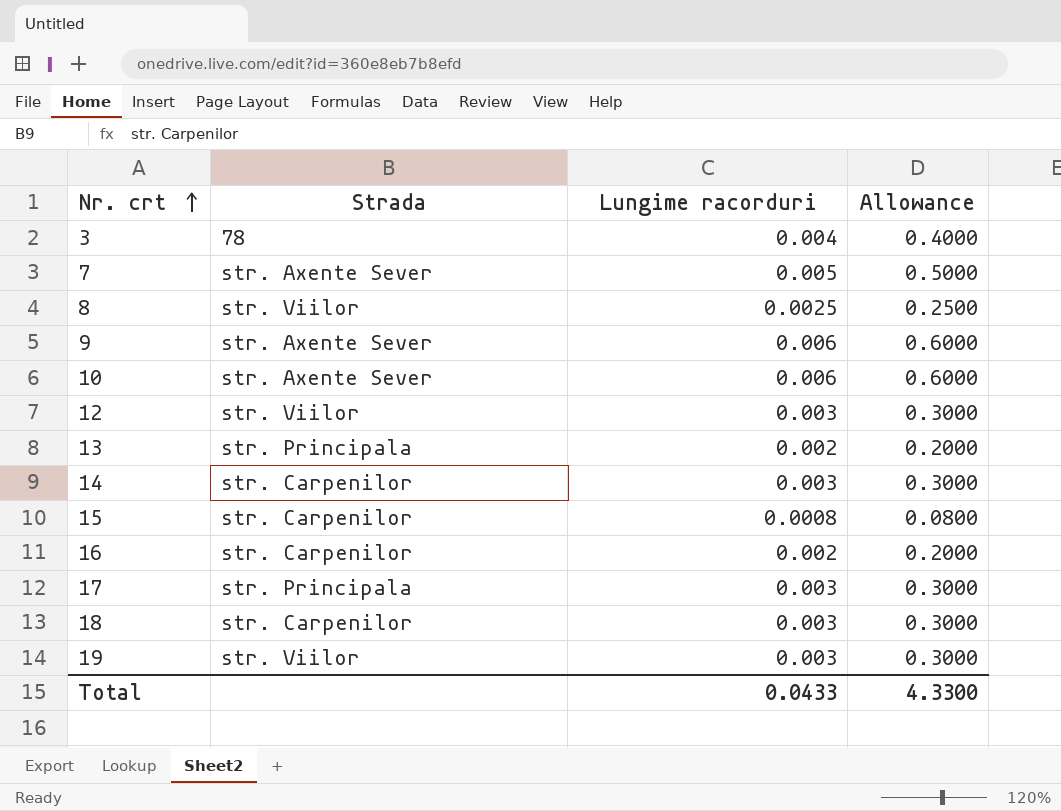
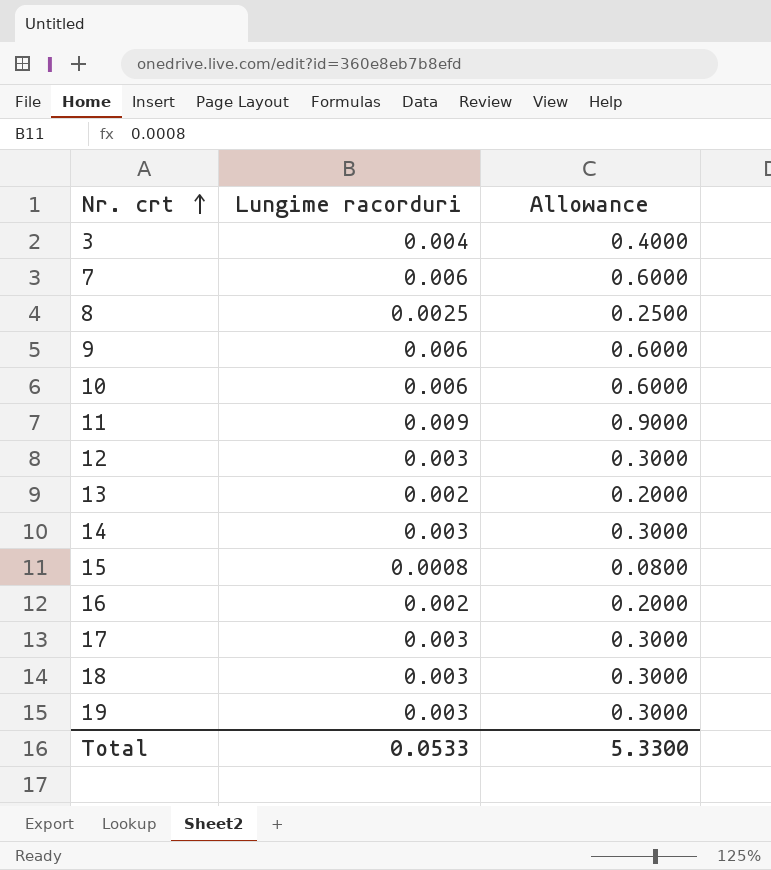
column Strada | position: 2 -> none
7 | Lungime racorduri: 0.005 -> 0.006
7 | Allowance: 0.5000 -> 0.6000
row 11: none -> 0.009 | 0.9000
Total | Lungime racorduri: 0.0433 -> 0.0533
Total | Allowance: 4.3300 -> 5.3300

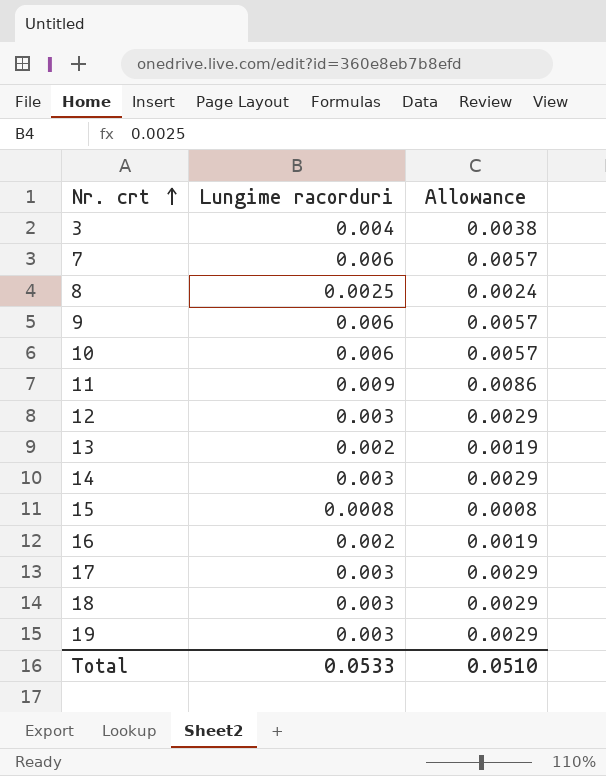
column Allowance | formula: [Lungime racorduri] * 100 -> [Lungime racorduri] * 0.95
Total | Allowance: 5.3300 -> 0.0510

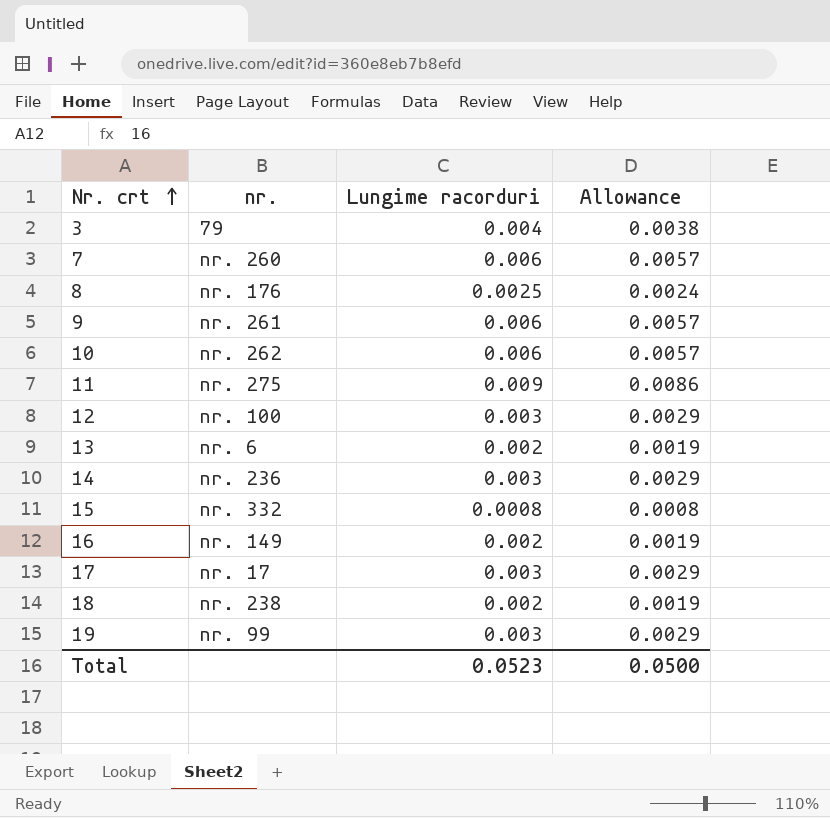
column nr. | position: none -> 2
18 | Lungime racorduri: 0.003 -> 0.002
18 | Allowance: 0.0029 -> 0.0019
Total | Lungime racorduri: 0.0533 -> 0.0523
Total | Allowance: 0.0510 -> 0.0500

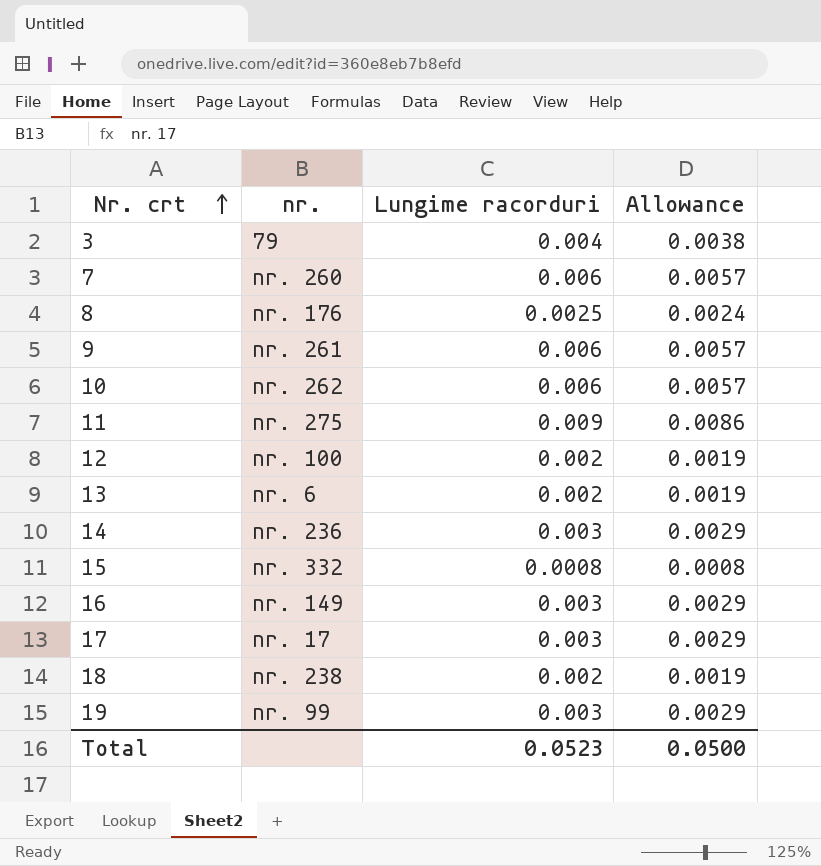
12 | Lungime racorduri: 0.003 -> 0.002
12 | Allowance: 0.0029 -> 0.0019
16 | Lungime racorduri: 0.002 -> 0.003
16 | Allowance: 0.0019 -> 0.0029

